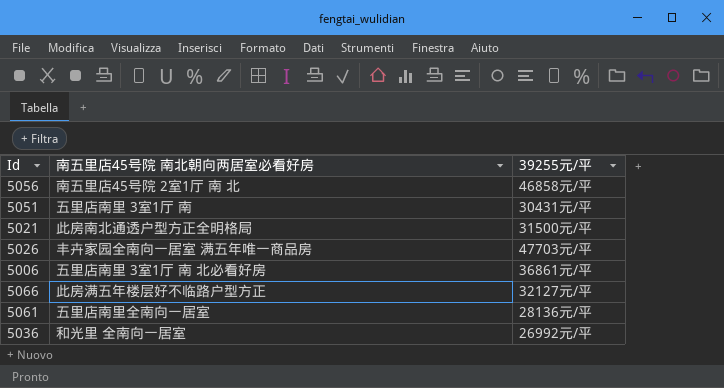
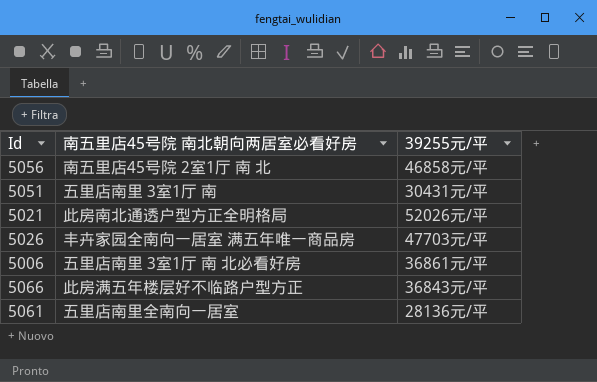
row 5036: 和光里 全南向一居室 | 26992元/平 -> none
5021 | 39255元/平: 31500元/平 -> 52026元/平
5066 | 39255元/平: 32127元/平 -> 36843元/平

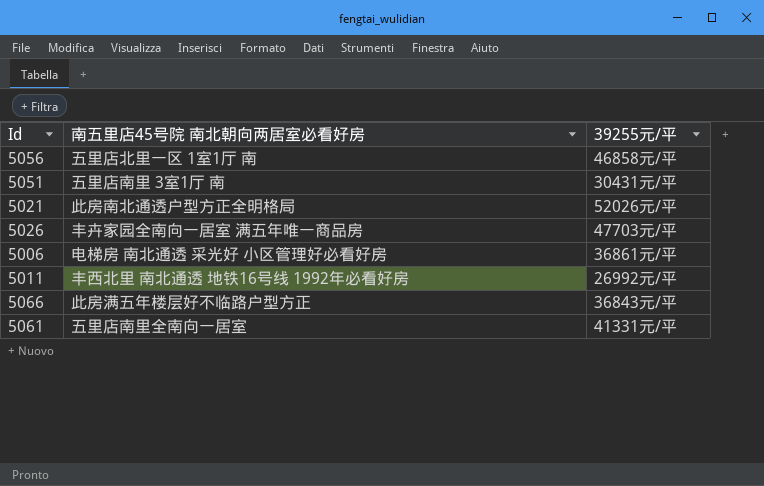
5056 | 南五里店45号院 南北朝向两居室必看好房: 南五里店45号院 2室1厅 南 北 -> 五里店北里一区 1室1厅 南
5006 | 南五里店45号院 南北朝向两居室必看好房: 五里店南里 3室1厅 南 北必看好房 -> 电梯房 南北通透 采光好 小区管理好必看好房
row 5011: none -> 丰西北里 南北通透 地铁16号线 1992年必看好房 | 26992元/平
5061 | 39255元/平: 28136元/平 -> 41331元/平

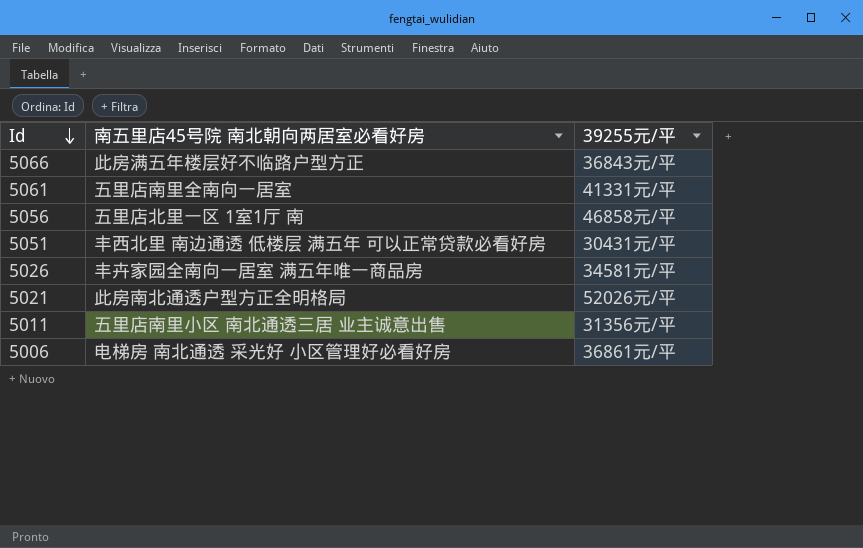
row order: none -> Id descending
5051 | 南五里店45号院 南北朝向两居室必看好房: 五里店南里 3室1厅 南 -> 丰西北里 南边通透 低楼层 满五年 可以正常贷款必看好房
5026 | 39255元/平: 47703元/平 -> 34581元/平
5011 | 南五里店45号院 南北朝向两居室必看好房: 丰西北里 南北通透 地铁16号线 1992年必看好房 -> 五里店南里小区 南北通透三居 业主诚意出售
5011 | 39255元/平: 26992元/平 -> 31356元/平

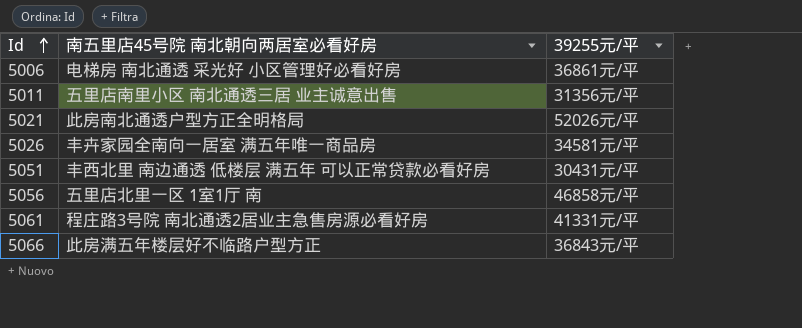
row order: Id descending -> Id ascending
5061 | 南五里店45号院 南北朝向两居室必看好房: 五里店南里全南向一居室 -> 程庄路3号院 南北通透2居业主急售房源必看好房

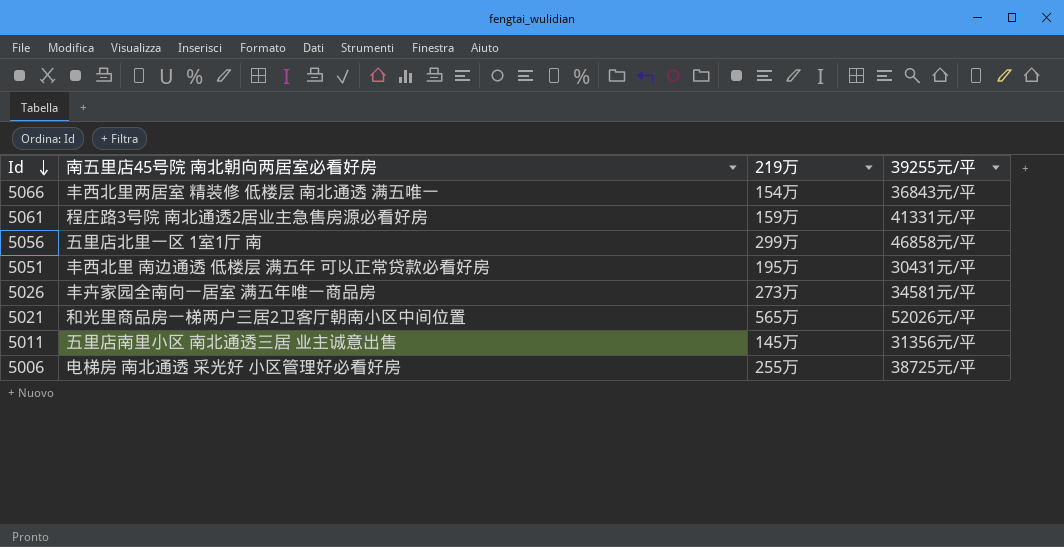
row order: Id ascending -> Id descending
column 219万 | position: none -> 3
5066 | 南五里店45号院 南北朝向两居室必看好房: 此房满五年楼层好不临路户型方正 -> 丰西北里两居室 精装修 低楼层 南北通透 满五唯一
5021 | 南五里店45号院 南北朝向两居室必看好房: 此房南北通透户型方正全明格局 -> 和光里商品房一梯两户三居2卫客厅朝南小区中间位置
5006 | 39255元/平: 36861元/平 -> 38725元/平

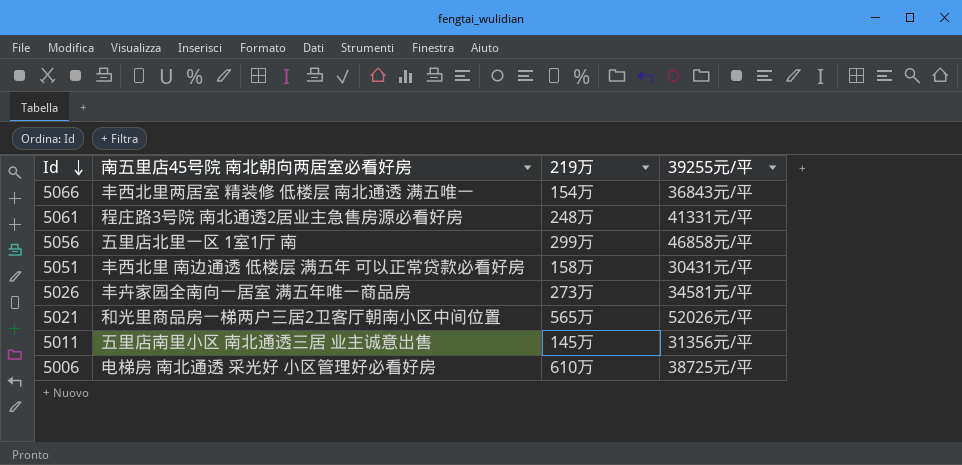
5061 | 219万: 159万 -> 248万
5051 | 219万: 195万 -> 158万
5006 | 219万: 255万 -> 610万

